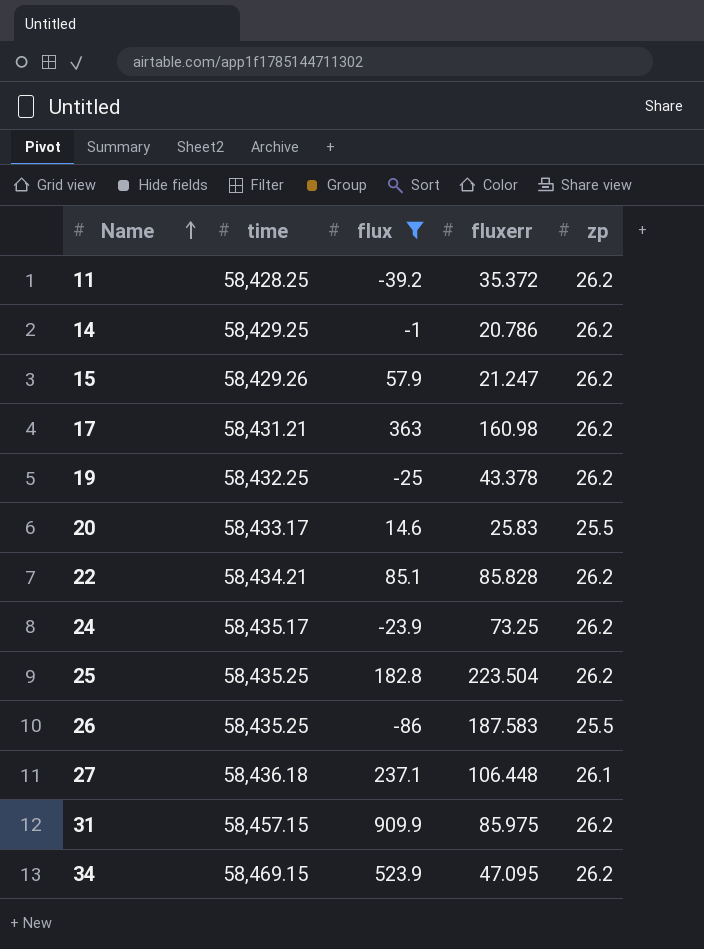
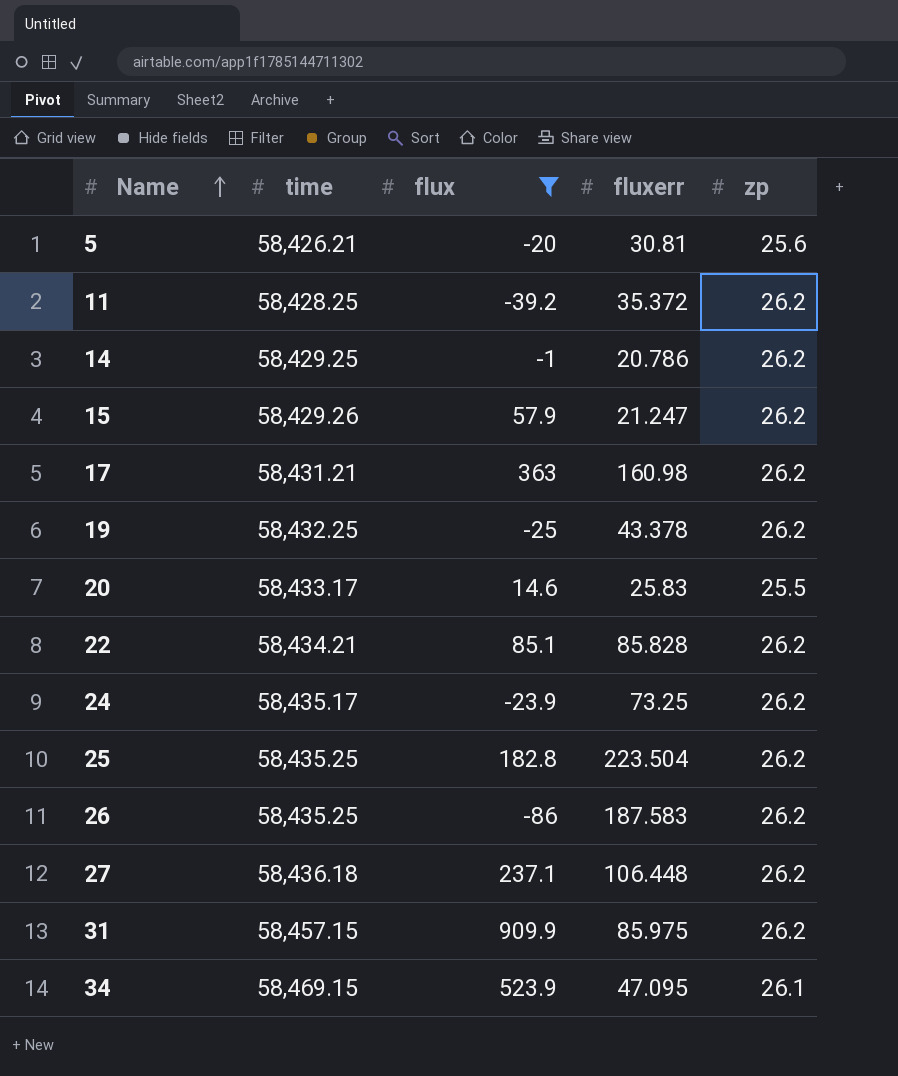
row 5: none -> 58,426.21 | -20 | 30.81 | 25.6
26 | zp: 25.5 -> 26.2
27 | zp: 26.1 -> 26.2
34 | zp: 26.2 -> 26.1

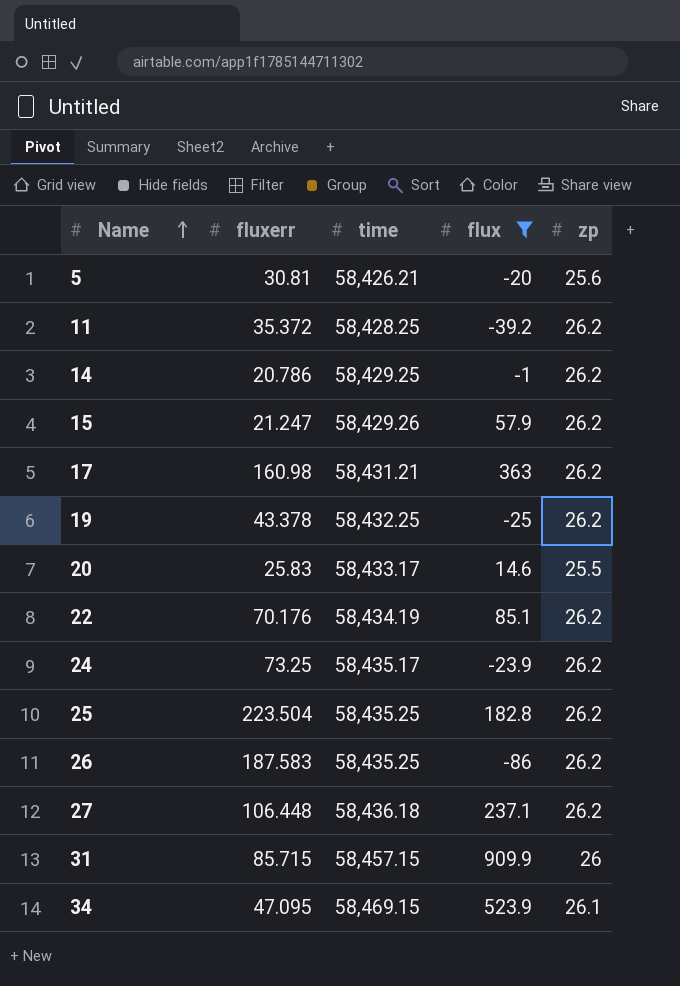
column fluxerr | position: 4 -> 2
22 | fluxerr: 85.828 -> 70.176
22 | time: 58,434.21 -> 58,434.19
31 | fluxerr: 85.975 -> 85.715
31 | zp: 26.2 -> 26

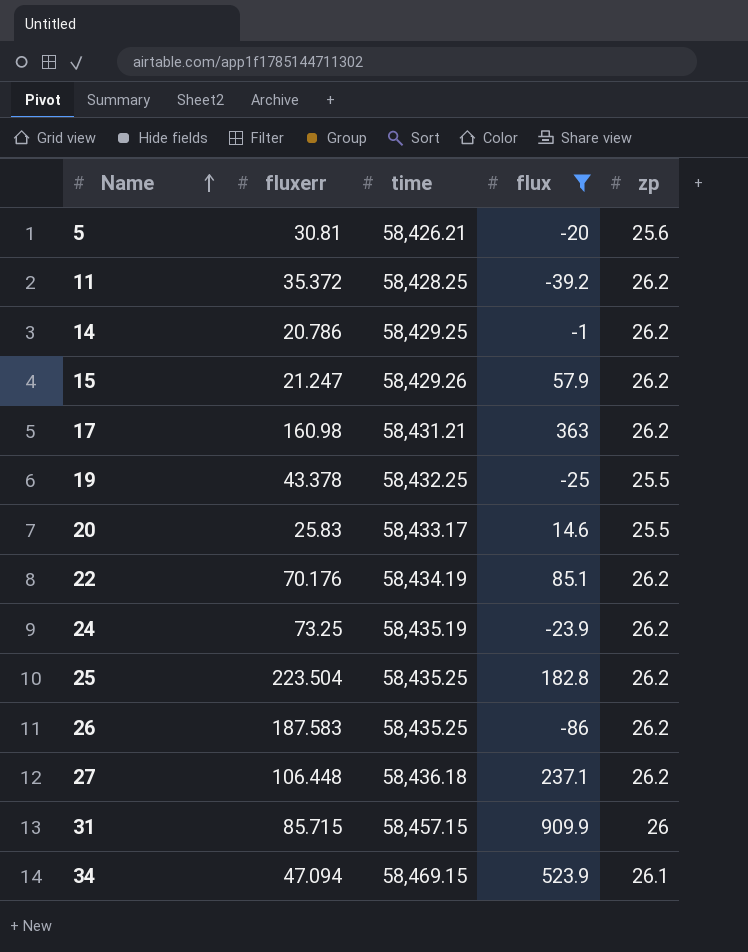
19 | zp: 26.2 -> 25.5
24 | time: 58,435.17 -> 58,435.19
34 | fluxerr: 47.095 -> 47.094

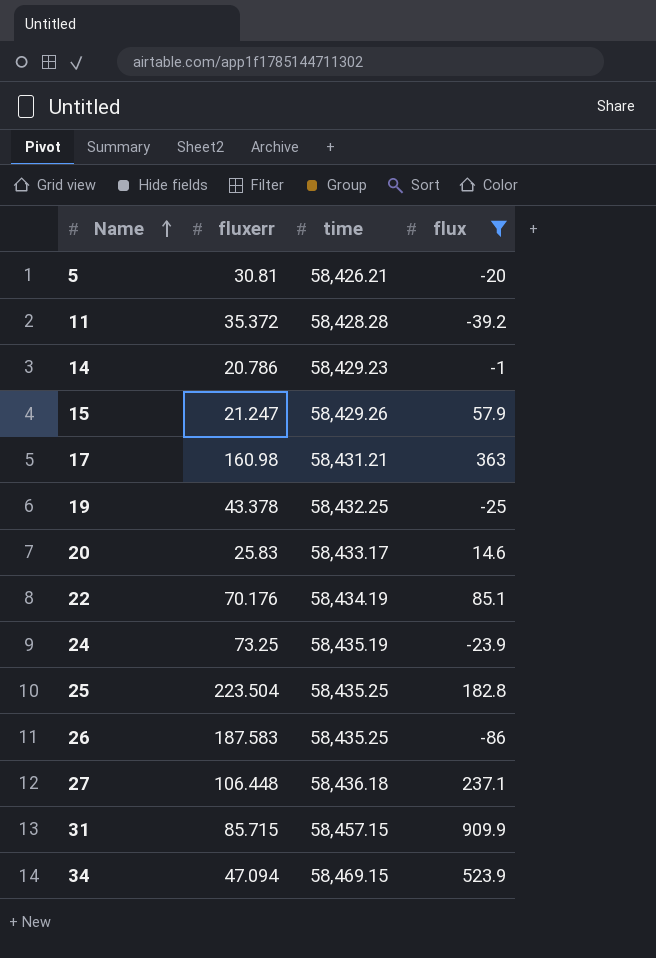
column zp | position: 5 -> none
11 | time: 58,428.25 -> 58,428.28
14 | time: 58,429.25 -> 58,429.23

